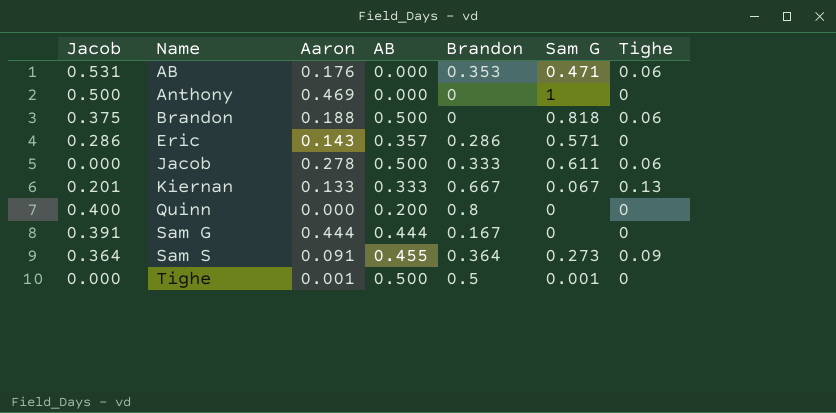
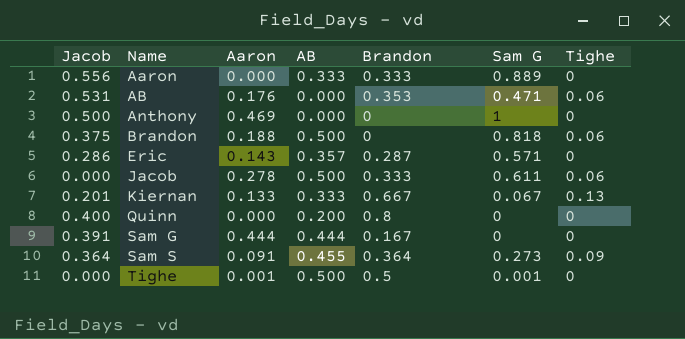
row Aaron: none -> 0.556 | 0.000 | 0.333 | 0.333 | 0.889 | 0
Eric | Brandon: 0.286 -> 0.287

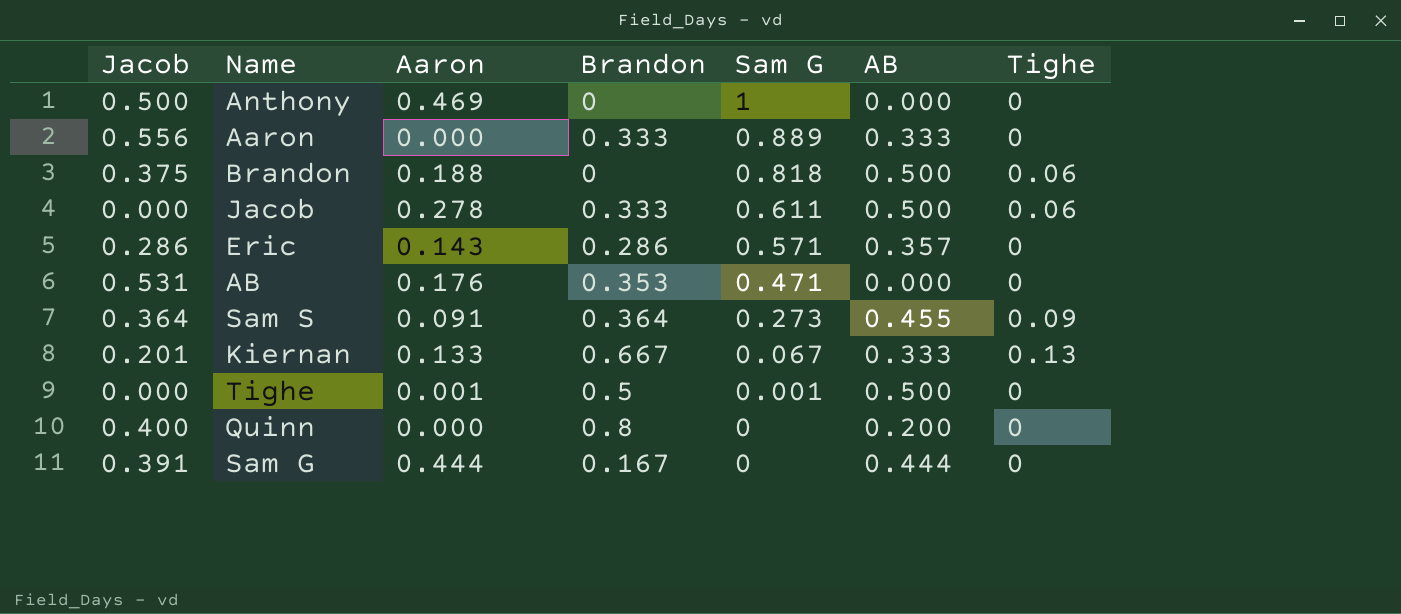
row order: Name ascending -> Sam G descending
column AB | position: 4 -> 6
Eric | Brandon: 0.287 -> 0.286
AB | Tighe: 0.06 -> 0

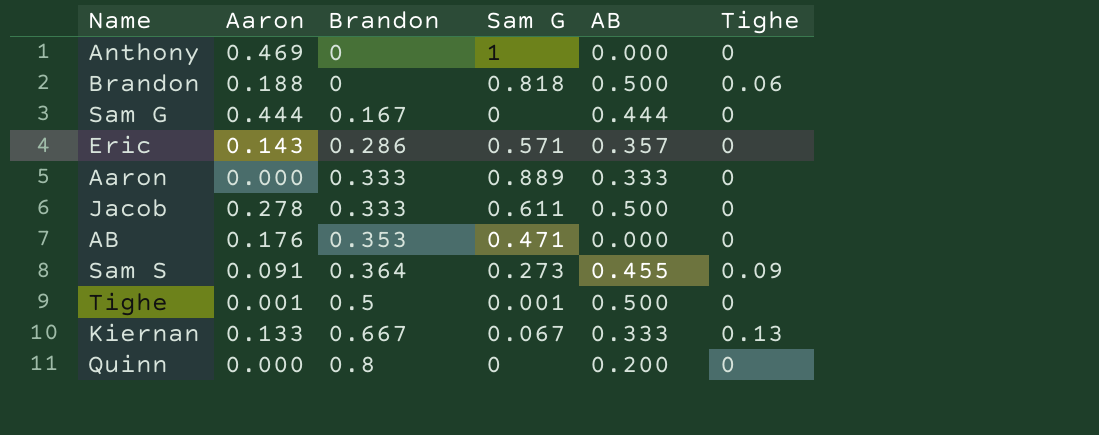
row order: Sam G descending -> Brandon ascending
column Jacob | position: 1 -> none
Jacob | Tighe: 0.06 -> 0

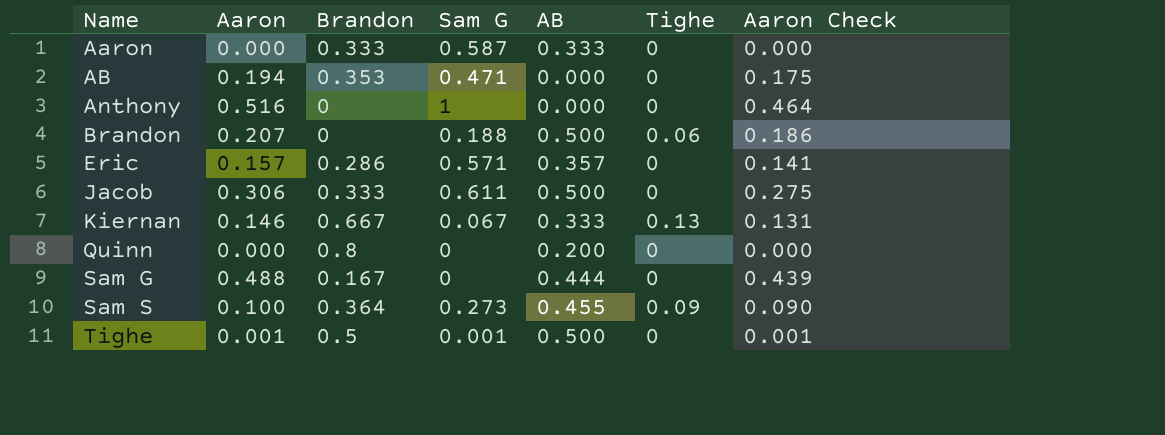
row order: Brandon ascending -> Name ascending
column Aaron Check | formula: none -> [Aaron] * 0.9
Aaron | Sam G: 0.889 -> 0.587
AB | Aaron: 0.176 -> 0.194
Anthony | Aaron: 0.469 -> 0.516
Brandon | Aaron: 0.188 -> 0.207
Brandon | Sam G: 0.818 -> 0.188
Eric | Aaron: 0.143 -> 0.157
Jacob | Aaron: 0.278 -> 0.306
Kiernan | Aaron: 0.133 -> 0.146
Sam G | Aaron: 0.444 -> 0.488
Sam S | Aaron: 0.091 -> 0.100

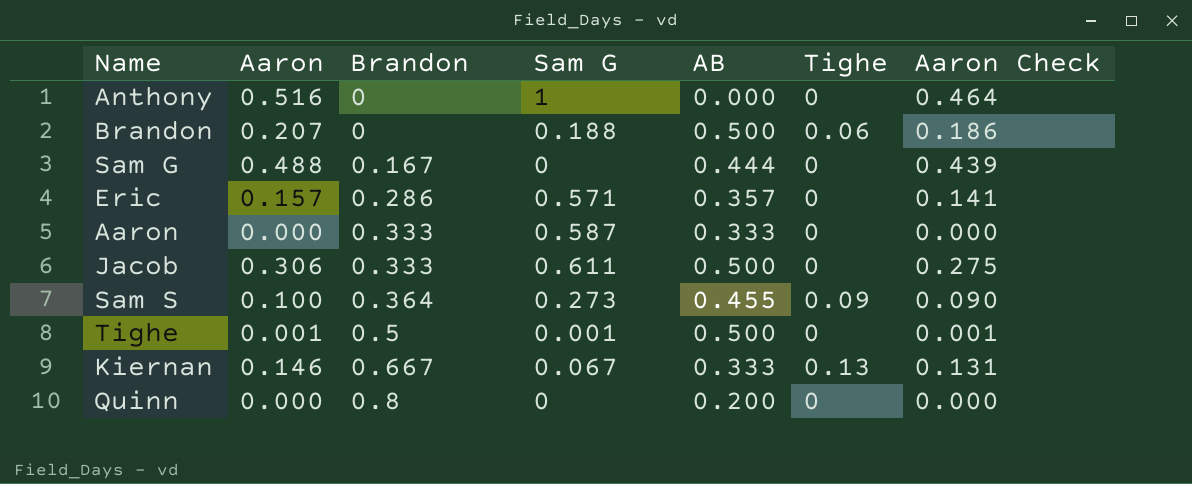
row order: Name ascending -> Brandon ascending
row AB: 0.194 | 0.353 | 0.471 | 0.000 | 0 | 0.175 -> none

